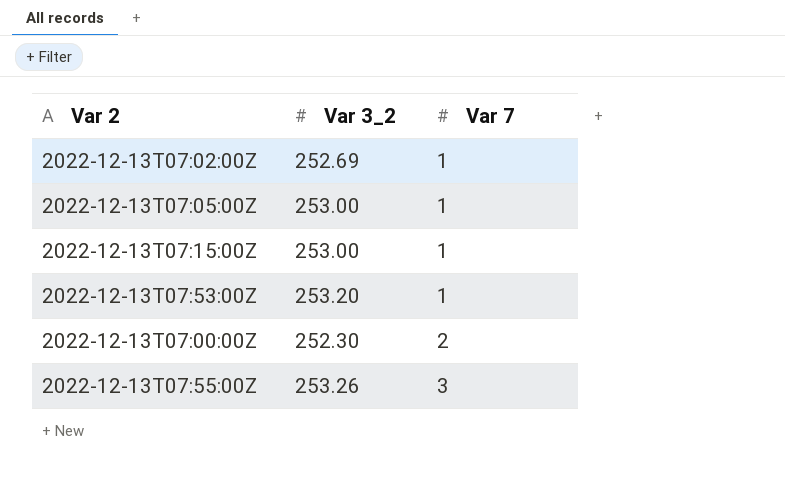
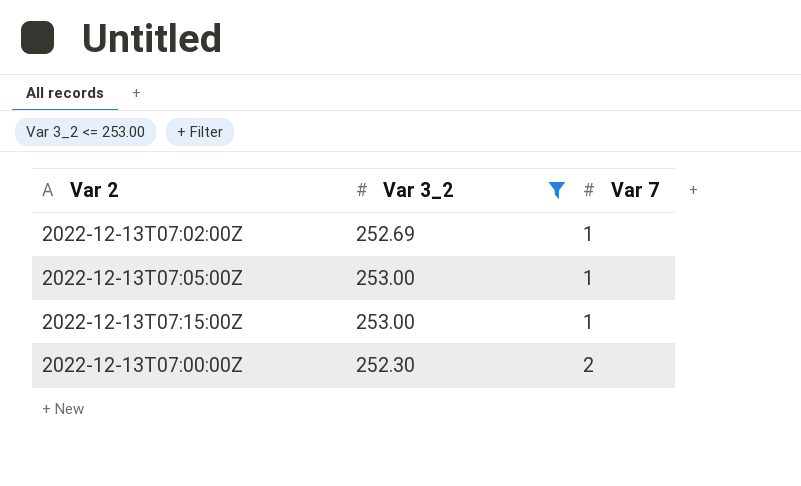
filter: none -> Var 3_2 <= 253.00

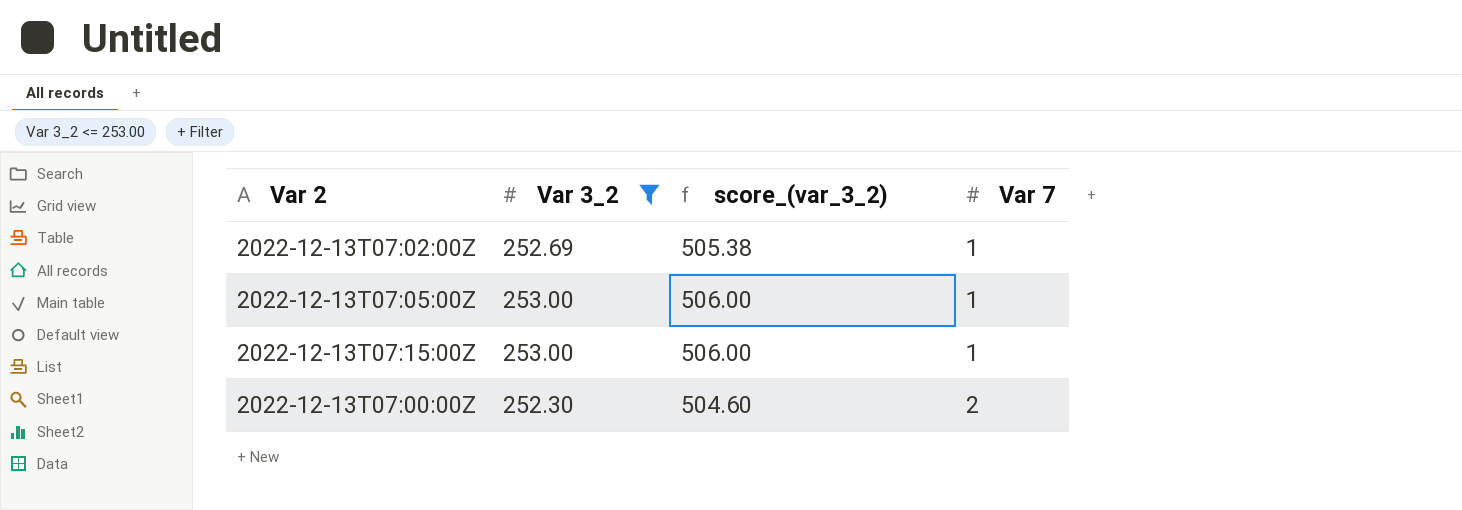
column score_(var_3_2) | formula: none -> [Var 3_2] * 2

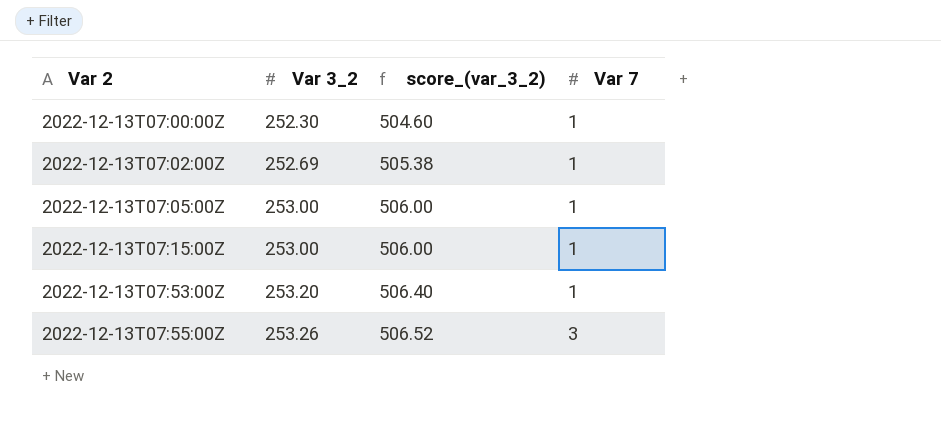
filter: Var 3_2 <= 253.00 -> none
row order: Var 7 ascending -> Var 2 ascending
2022-12-13T07:00:00Z | Var 7: 2 -> 1

